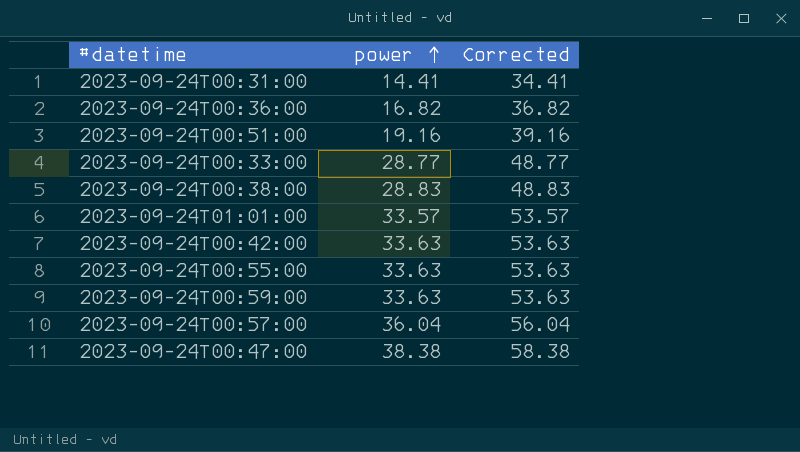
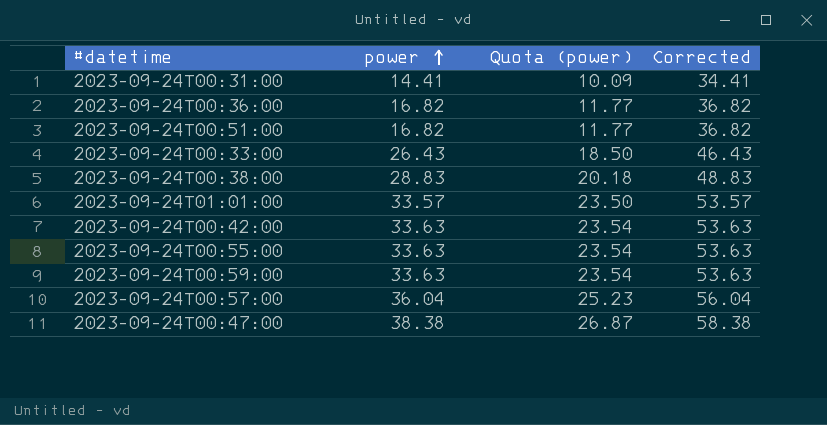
column Quota (power) | formula: none -> [power] * 0.7
2023-09-24T00:51:00 | power: 19.16 -> 16.82
2023-09-24T00:51:00 | Corrected: 39.16 -> 36.82
2023-09-24T00:33:00 | power: 28.77 -> 26.43
2023-09-24T00:33:00 | Corrected: 48.77 -> 46.43

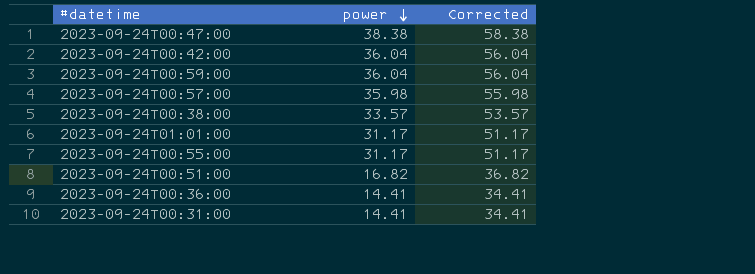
row order: power ascending -> power descending
column Quota (power) | formula: [power] * 0.7 -> none
row 2023-09-24T00:33:00: 26.43 | 18.50 | 46.43 -> none
2023-09-24T00:42:00 | power: 33.63 -> 36.04
2023-09-24T00:42:00 | Corrected: 53.63 -> 56.04
2023-09-24T00:59:00 | power: 33.63 -> 36.04
2023-09-24T00:59:00 | Corrected: 53.63 -> 56.04
2023-09-24T00:57:00 | power: 36.04 -> 35.98
2023-09-24T00:57:00 | Corrected: 56.04 -> 55.98
2023-09-24T00:38:00 | power: 28.83 -> 33.57
2023-09-24T00:38:00 | Corrected: 48.83 -> 53.57
2023-09-24T01:01:00 | power: 33.57 -> 31.17
2023-09-24T01:01:00 | Corrected: 53.57 -> 51.17
2023-09-24T00:55:00 | power: 33.63 -> 31.17
2023-09-24T00:55:00 | Corrected: 53.63 -> 51.17
2023-09-24T00:36:00 | power: 16.82 -> 14.41
2023-09-24T00:36:00 | Corrected: 36.82 -> 34.41

